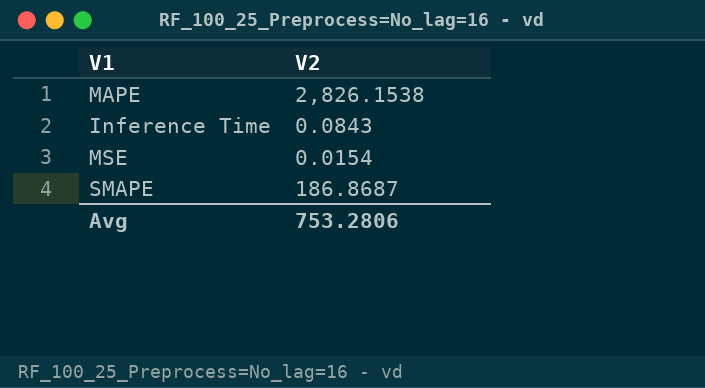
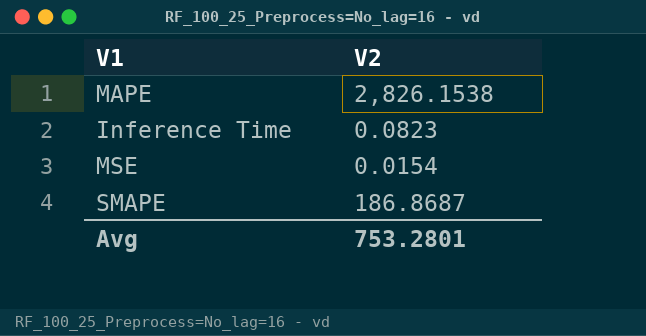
Inference Time | V2: 0.0843 -> 0.0823
Avg | V2: 753.2806 -> 753.2801

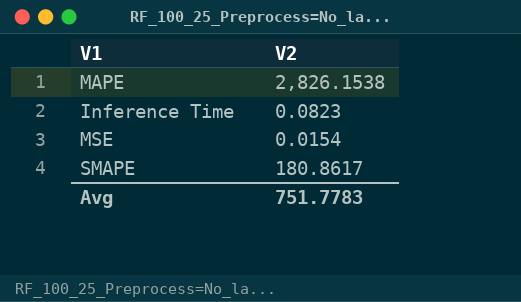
SMAPE | V2: 186.8687 -> 180.8617
Avg | V2: 753.2801 -> 751.7783

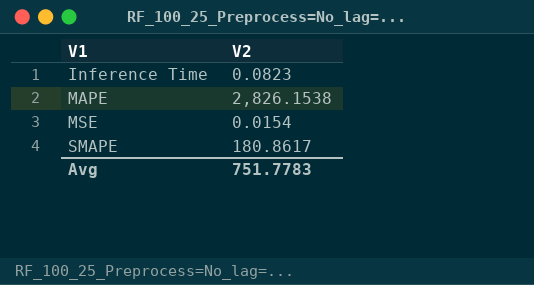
row order: none -> V1 ascending

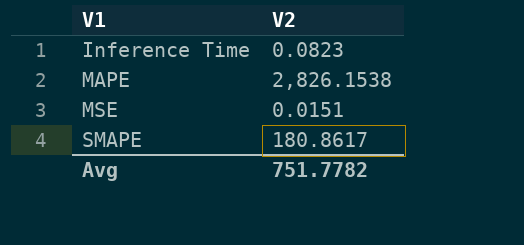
MSE | V2: 0.0154 -> 0.0151
Avg | V2: 751.7783 -> 751.7782

